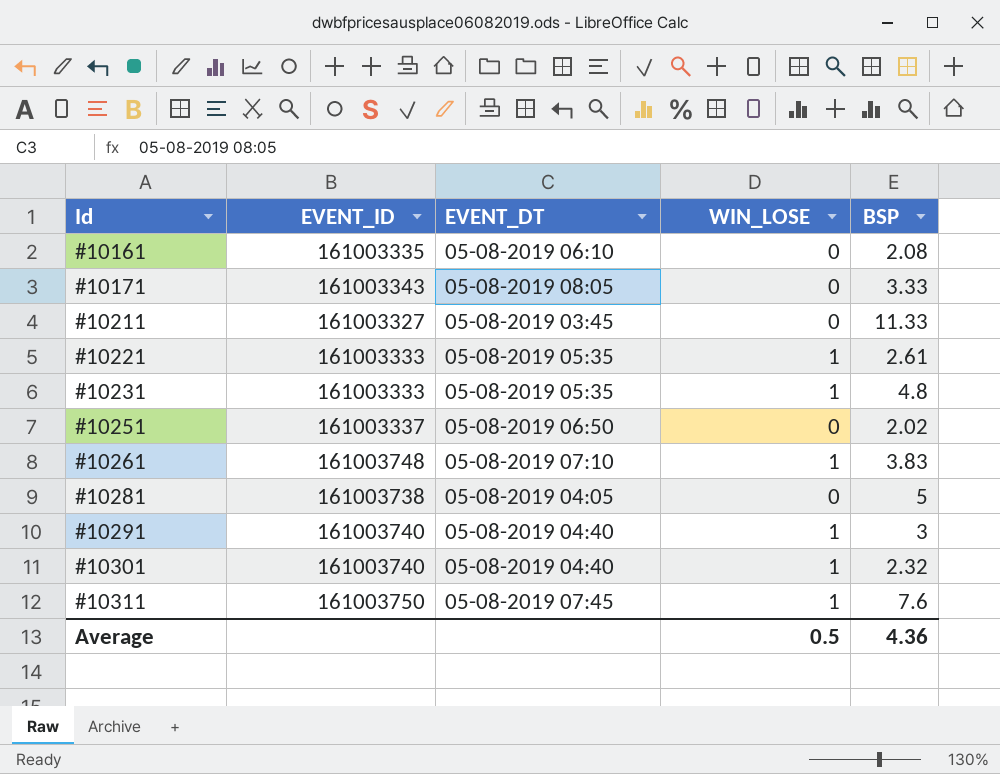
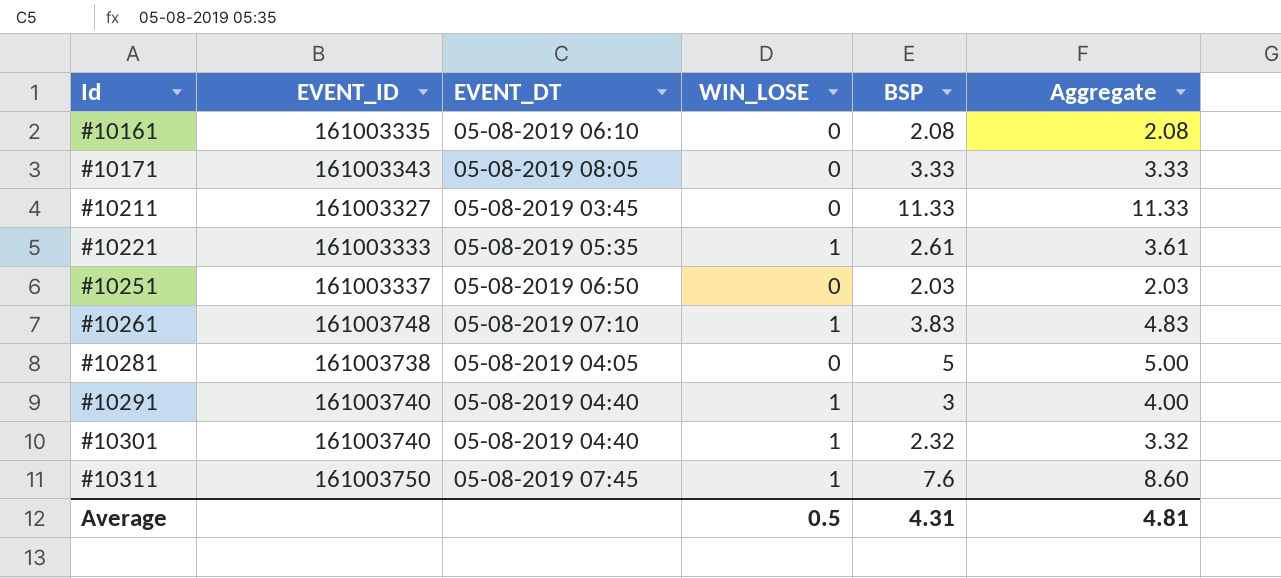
column Aggregate | formula: none -> [WIN_LOSE] + [BSP]
row #10231: 161003333 | 05-08-2019 05:35 | 1 | 4.8 -> none
#10251 | BSP: 2.02 -> 2.03
Average | BSP: 4.36 -> 4.31

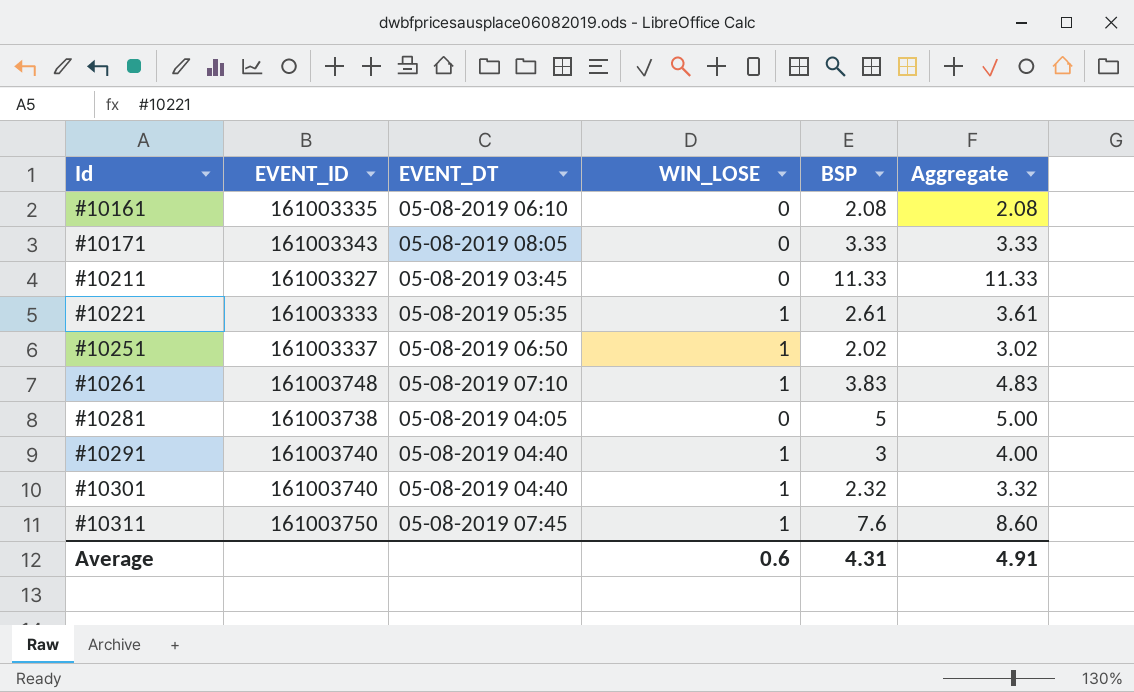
#10251 | WIN_LOSE: 0 -> 1
#10251 | BSP: 2.03 -> 2.02
#10251 | Aggregate: 2.03 -> 3.02
Average | WIN_LOSE: 0.5 -> 0.6
Average | Aggregate: 4.81 -> 4.91

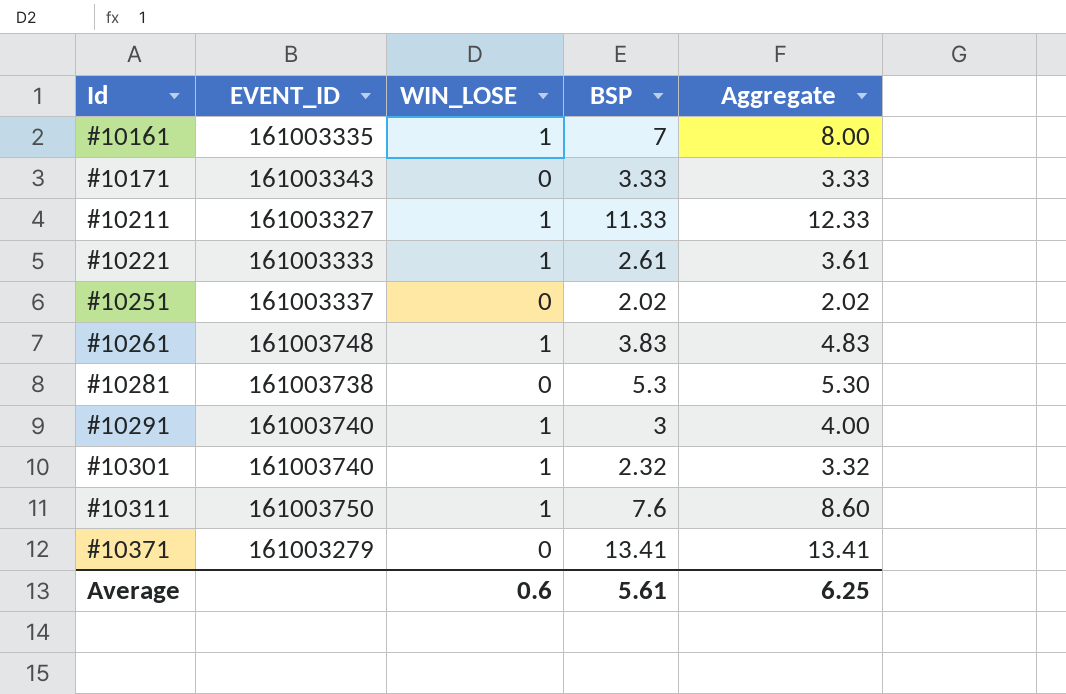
column EVENT_DT | position: 3 -> none
#10161 | WIN_LOSE: 0 -> 1
#10161 | BSP: 2.08 -> 7
#10161 | Aggregate: 2.08 -> 8.00
#10211 | WIN_LOSE: 0 -> 1
#10211 | Aggregate: 11.33 -> 12.33
#10251 | WIN_LOSE: 1 -> 0
#10251 | Aggregate: 3.02 -> 2.02
#10281 | BSP: 5 -> 5.3
#10281 | Aggregate: 5.00 -> 5.30
row #10371: none -> 161003279 | 0 | 13.41 | 13.41
Average | BSP: 4.31 -> 5.61
Average | Aggregate: 4.91 -> 6.25

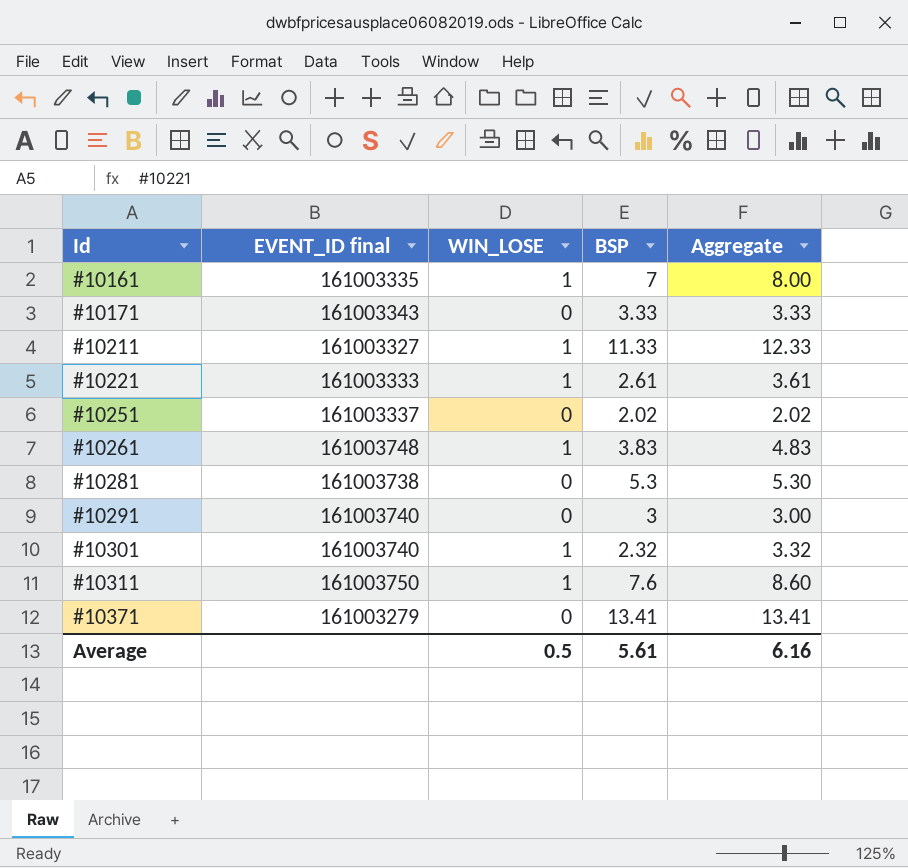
column name: EVENT_ID -> EVENT_ID final
#10291 | WIN_LOSE: 1 -> 0
#10291 | Aggregate: 4.00 -> 3.00
Average | WIN_LOSE: 0.6 -> 0.5
Average | Aggregate: 6.25 -> 6.16

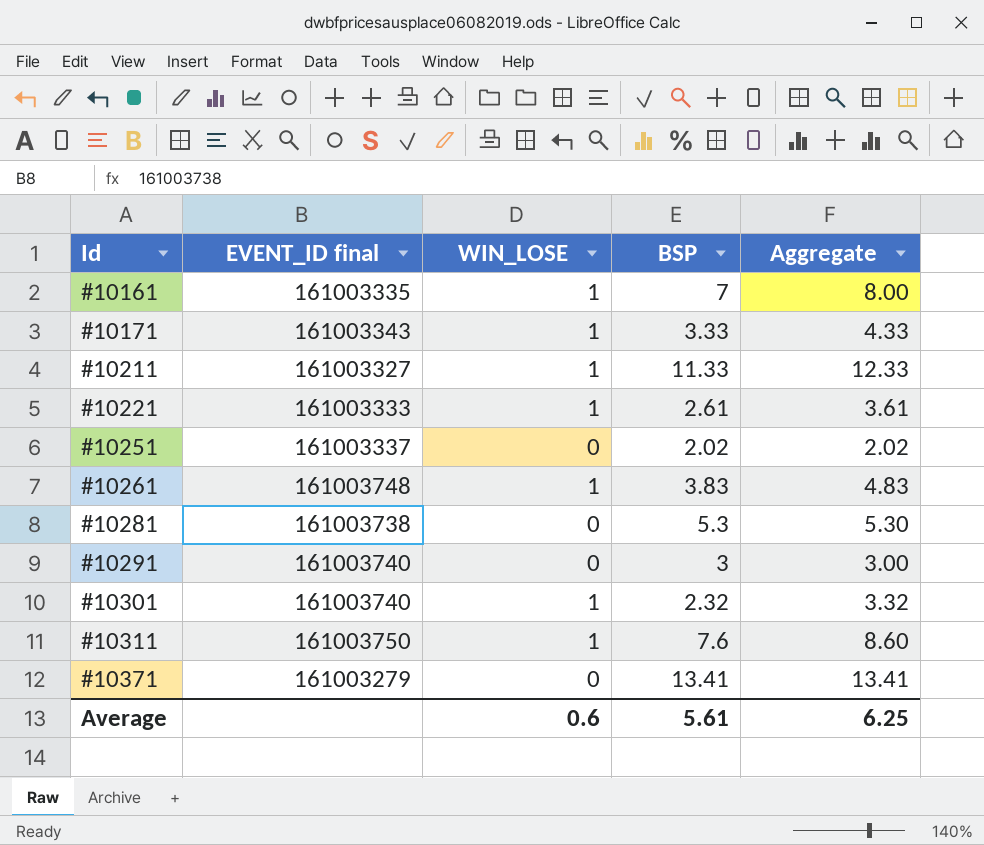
#10171 | WIN_LOSE: 0 -> 1
#10171 | Aggregate: 3.33 -> 4.33
Average | WIN_LOSE: 0.5 -> 0.6
Average | Aggregate: 6.16 -> 6.25

